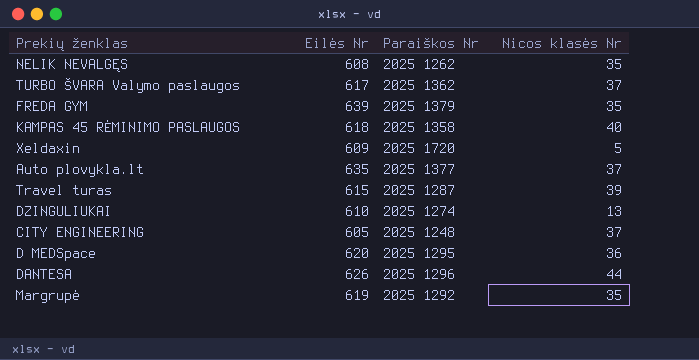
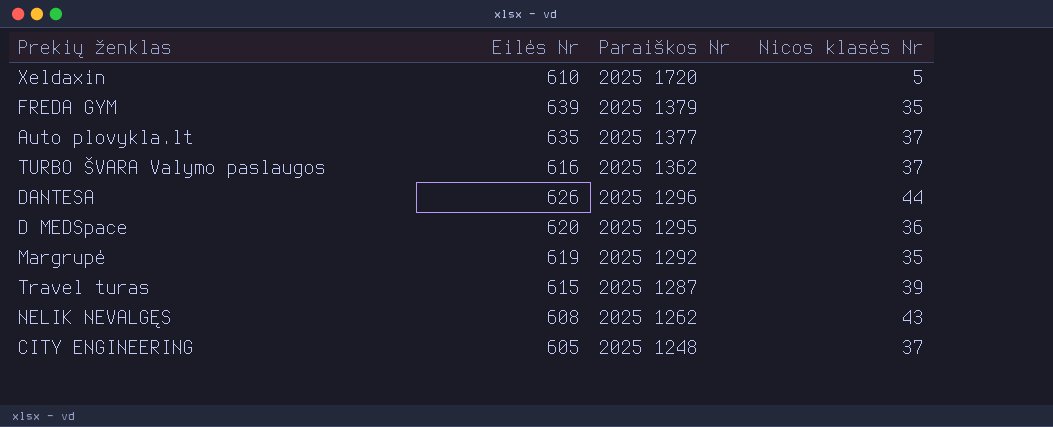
row order: none -> Paraiškos Nr descending
row KAMPAS 45 RĖMINIMO PASLAUGOS: 618 | 2025 1358 | 40 -> none
row DZINGULIUKAI: 610 | 2025 1274 | 13 -> none
Xeldaxin | Eilės Nr: 609 -> 610
TURBO ŠVARA Valymo paslaugos | Eilės Nr: 617 -> 616
NELIK NEVALGĘS | Nicos klasės Nr: 35 -> 43

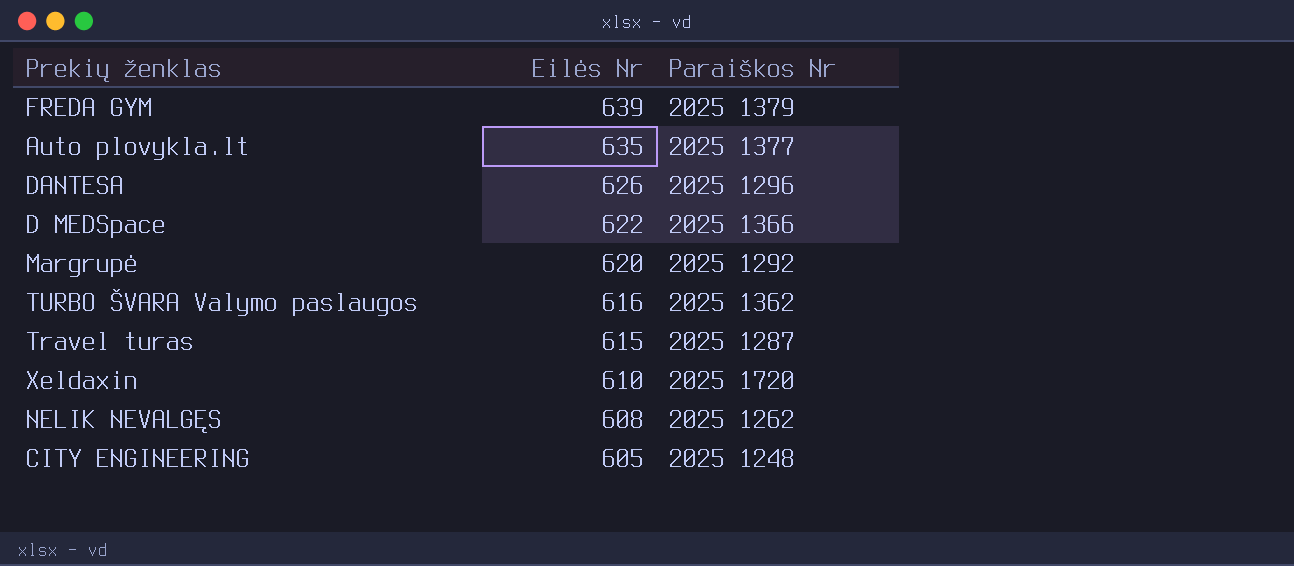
row order: Paraiškos Nr descending -> Eilės Nr descending
column Nicos klasės Nr | position: 4 -> none
D MEDSpace | Eilės Nr: 620 -> 622
D MEDSpace | Paraiškos Nr: 2025 1295 -> 2025 1366
Margrupė | Eilės Nr: 619 -> 620

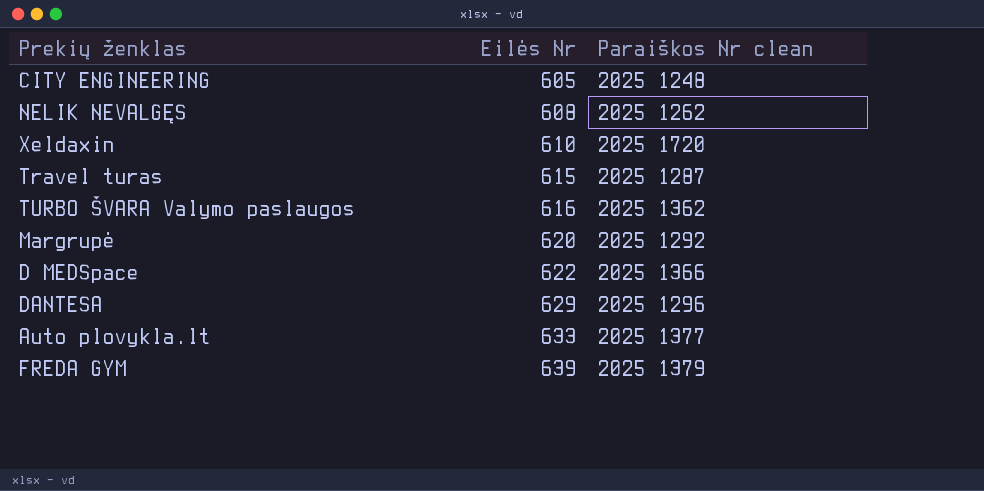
row order: Eilės Nr descending -> Eilės Nr ascending
column name: Paraiškos Nr -> Paraiškos Nr clean
DANTESA | Eilės Nr: 626 -> 629
Auto plovykla.lt | Eilės Nr: 635 -> 633

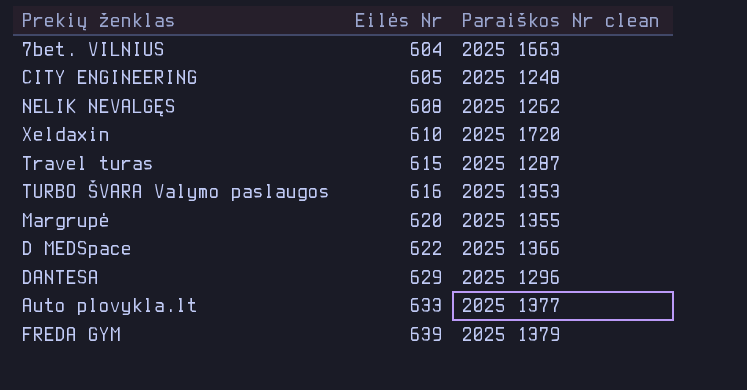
row 7bet. VILNIUS: none -> 604 | 2025 1663
TURBO ŠVARA Valymo paslaugos | Paraiškos Nr clean: 2025 1362 -> 2025 1353
Margrupė | Paraiškos Nr clean: 2025 1292 -> 2025 1355

